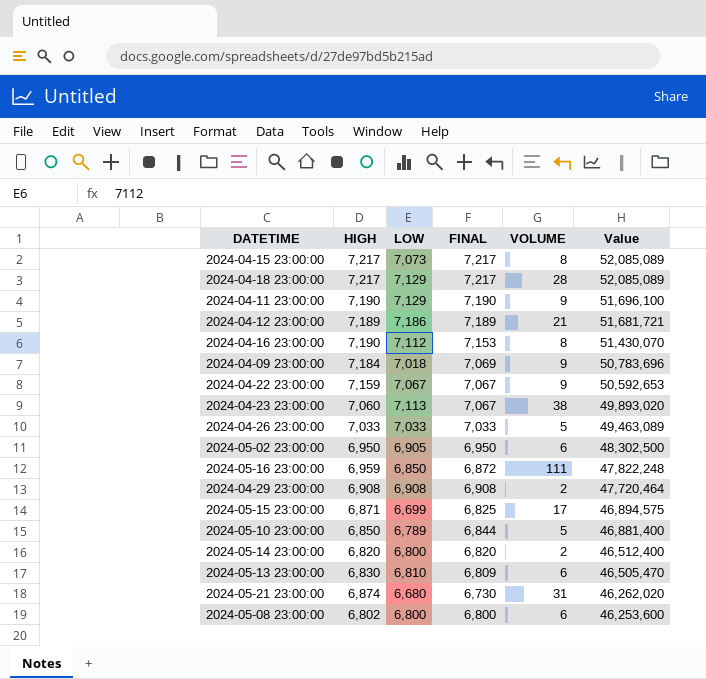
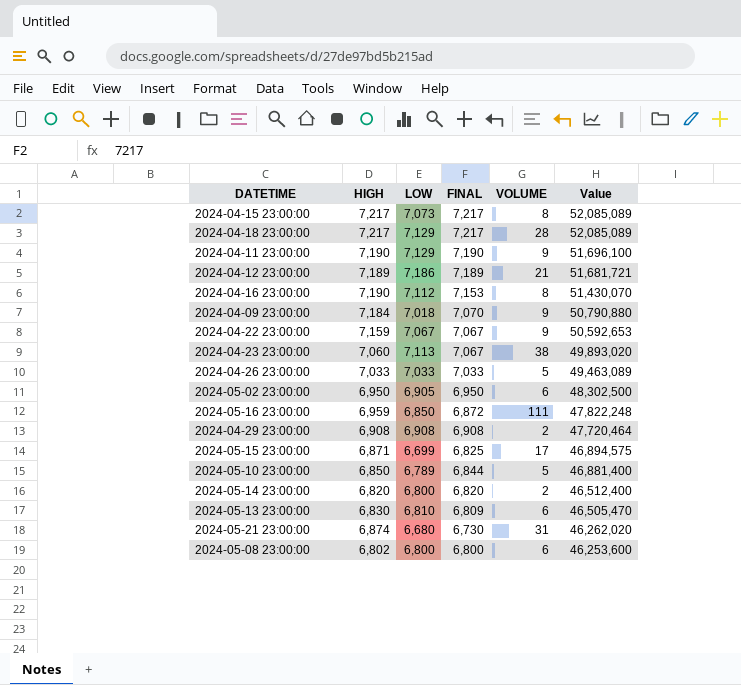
2024-04-09 23:00:00 | FINAL: 7,069 -> 7,070
2024-04-09 23:00:00 | Value: 50,783,696 -> 50,790,880

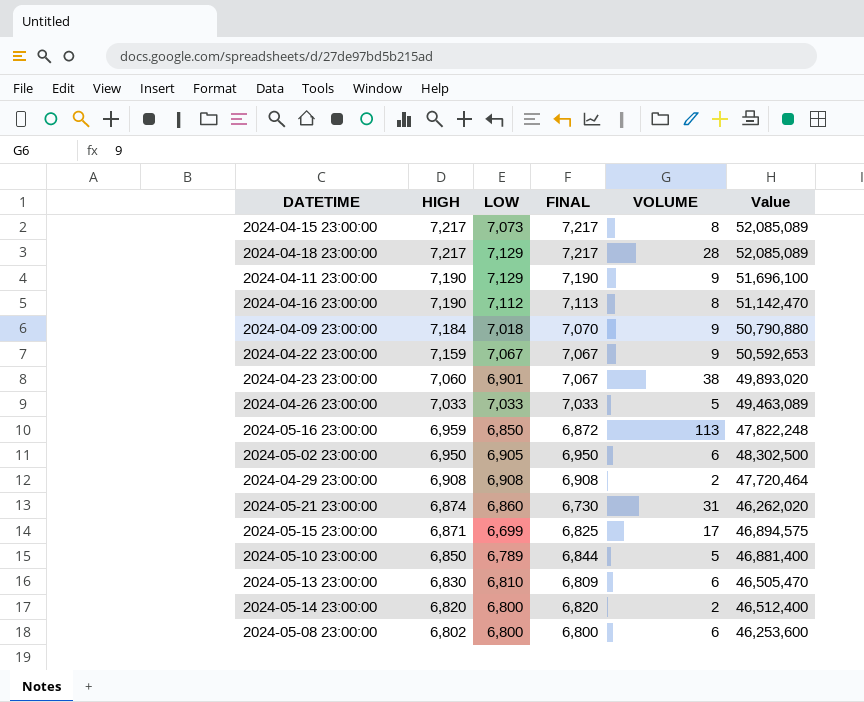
row order: Value descending -> HIGH descending
row 2024-04-12 23:00:00: 7,189 | 7,186 | 7,189 | 21 | 51,681,721 -> none
2024-04-16 23:00:00 | FINAL: 7,153 -> 7,113
2024-04-16 23:00:00 | Value: 51,430,070 -> 51,142,470
2024-04-23 23:00:00 | LOW: 7,113 -> 6,901
2024-05-16 23:00:00 | VOLUME: 111 -> 113
2024-05-21 23:00:00 | LOW: 6,680 -> 6,860

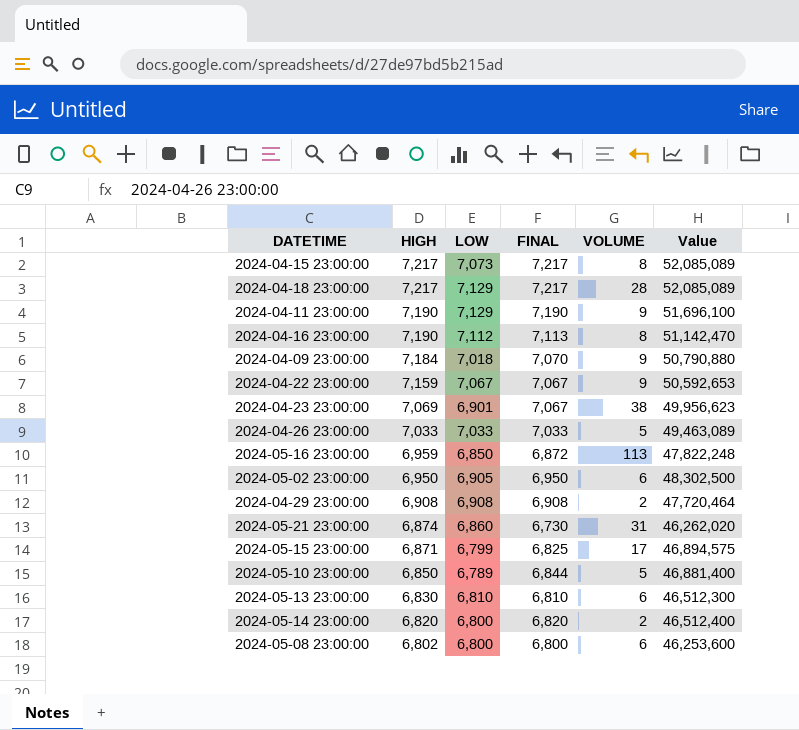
2024-04-23 23:00:00 | HIGH: 7,060 -> 7,069
2024-04-23 23:00:00 | Value: 49,893,020 -> 49,956,623
2024-05-15 23:00:00 | LOW: 6,699 -> 6,799
2024-05-13 23:00:00 | FINAL: 6,809 -> 6,810
2024-05-13 23:00:00 | Value: 46,505,470 -> 46,512,300

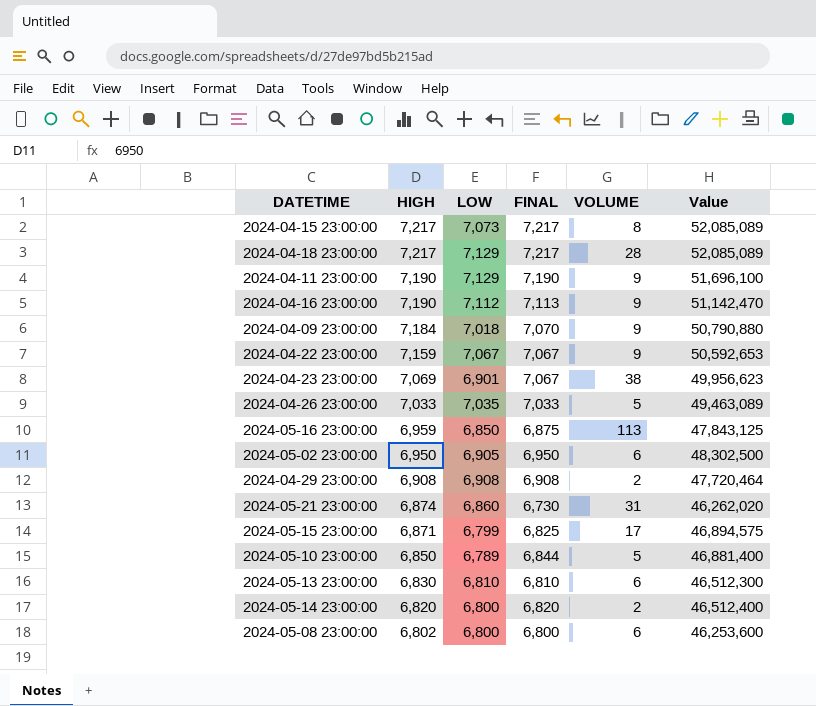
2024-04-16 23:00:00 | VOLUME: 8 -> 9
2024-04-26 23:00:00 | LOW: 7,033 -> 7,035
2024-05-16 23:00:00 | FINAL: 6,872 -> 6,875
2024-05-16 23:00:00 | Value: 47,822,248 -> 47,843,125

